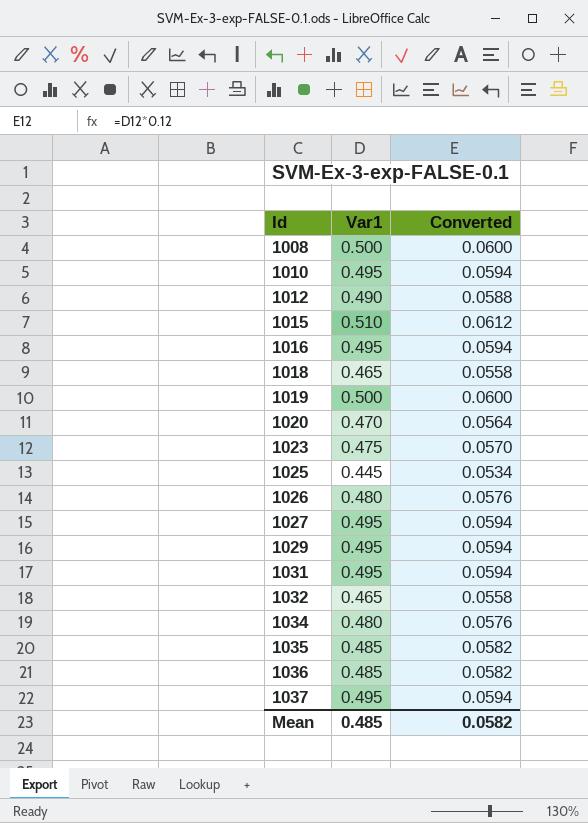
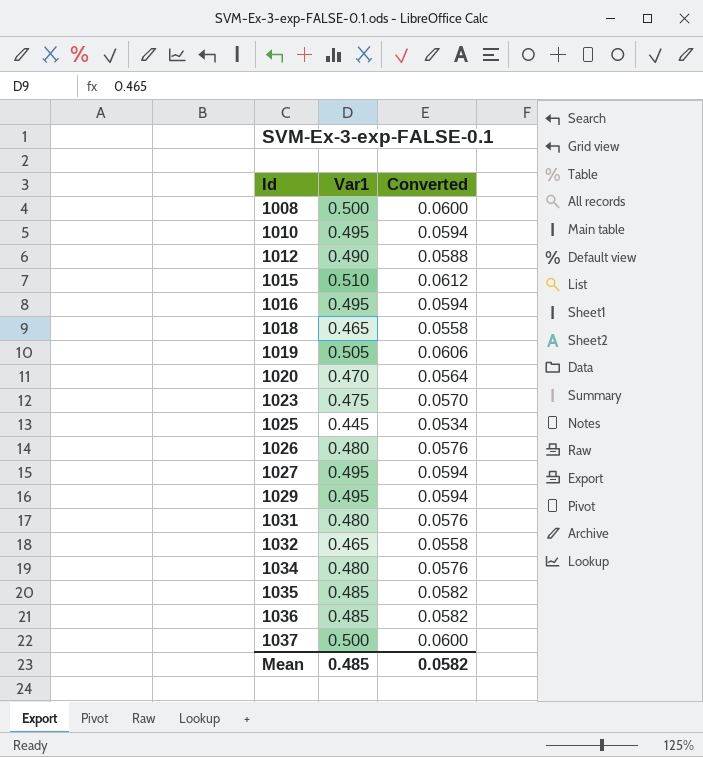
1019 | Var1: 0.500 -> 0.505
1019 | Converted: 0.0600 -> 0.0606
1031 | Var1: 0.495 -> 0.480
1031 | Converted: 0.0594 -> 0.0576
1037 | Var1: 0.495 -> 0.500
1037 | Converted: 0.0594 -> 0.0600

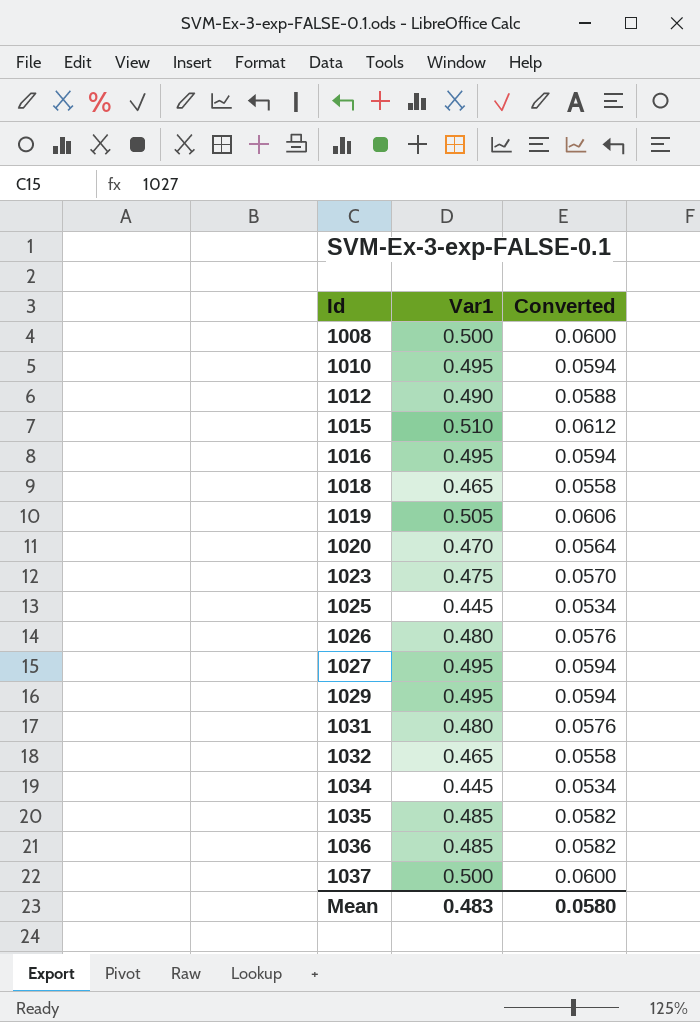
1034 | Var1: 0.480 -> 0.445
1034 | Converted: 0.0576 -> 0.0534
Mean | Var1: 0.485 -> 0.483
Mean | Converted: 0.0582 -> 0.0580

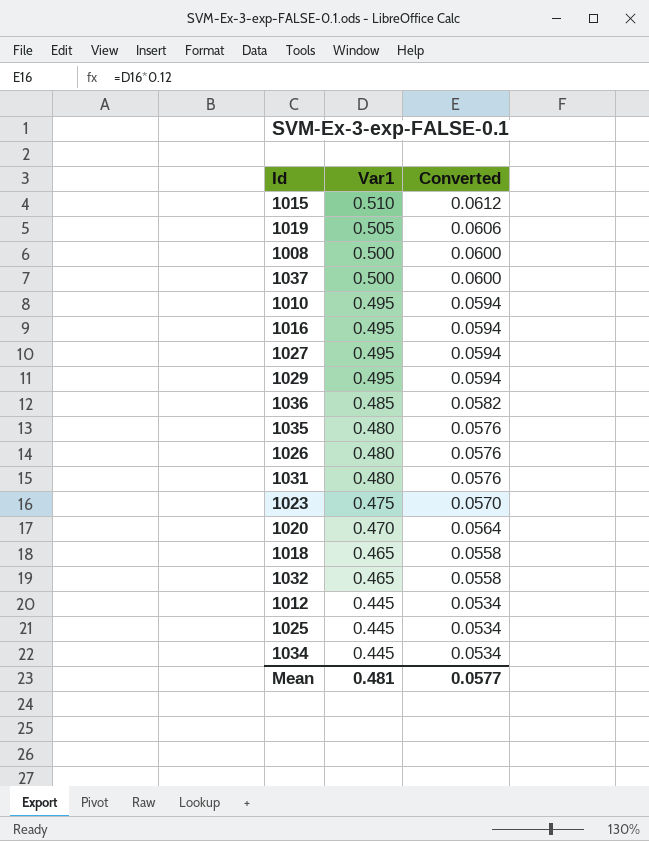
row order: Id ascending -> Var1 descending
1035 | Var1: 0.485 -> 0.480
1035 | Converted: 0.0582 -> 0.0576
1012 | Var1: 0.490 -> 0.445
1012 | Converted: 0.0588 -> 0.0534
Mean | Var1: 0.483 -> 0.481
Mean | Converted: 0.0580 -> 0.0577

